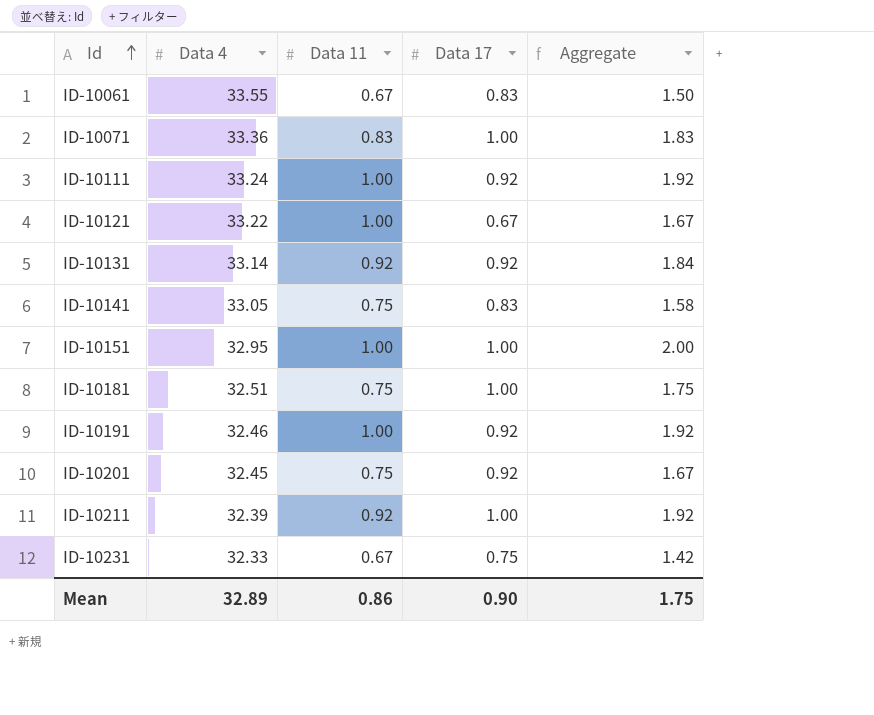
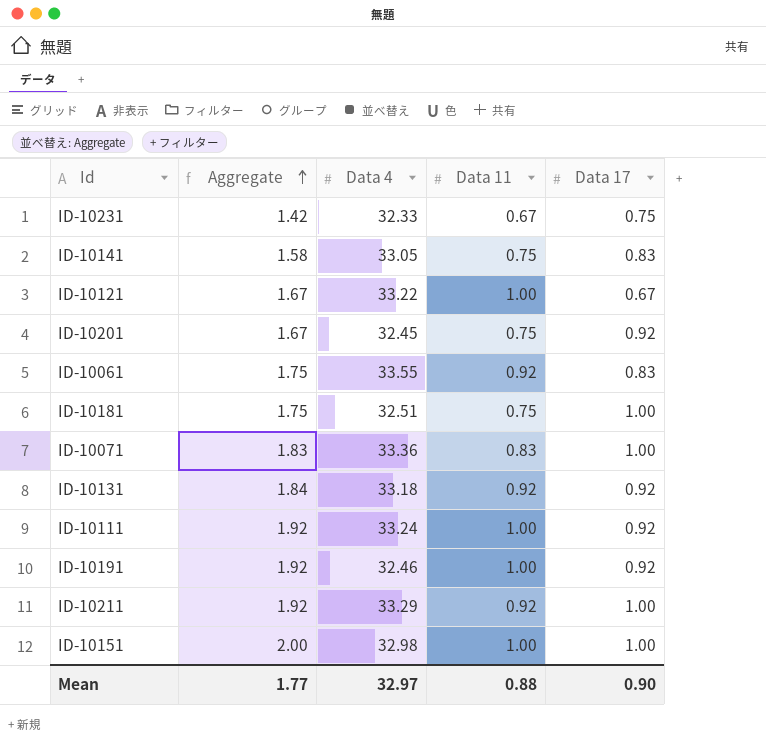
row order: Id ascending -> Aggregate ascending
column Aggregate | position: 5 -> 2
ID-10061 | Aggregate: 1.50 -> 1.75
ID-10061 | Data 11: 0.67 -> 0.92
ID-10131 | Data 4: 33.14 -> 33.18
ID-10211 | Data 4: 32.39 -> 33.29
ID-10151 | Data 4: 32.95 -> 32.98
Mean | Aggregate: 1.75 -> 1.77
Mean | Data 4: 32.89 -> 32.97
Mean | Data 11: 0.86 -> 0.88

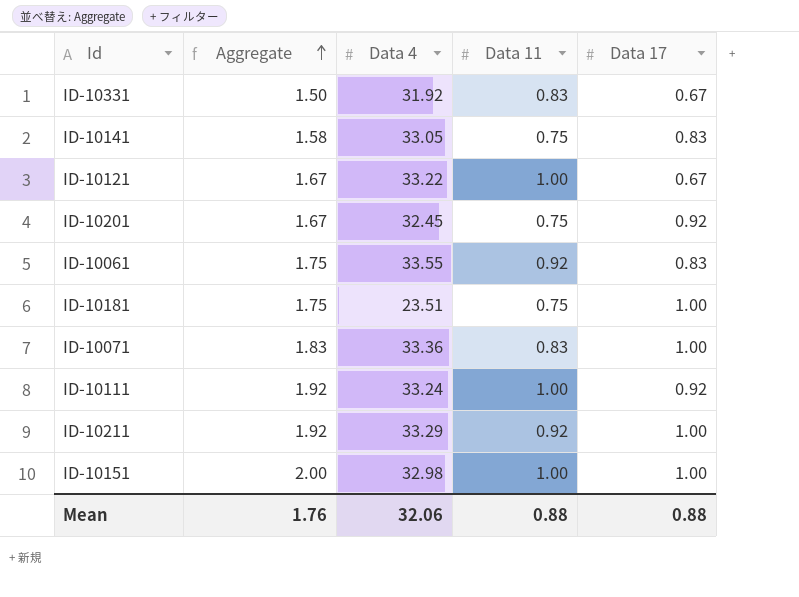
row ID-10231: 1.42 | 32.33 | 0.67 | 0.75 -> none
row ID-10131: 1.84 | 33.18 | 0.92 | 0.92 -> none
row ID-10191: 1.92 | 32.46 | 1.00 | 0.92 -> none
row ID-10331: none -> 1.50 | 31.92 | 0.83 | 0.67
ID-10181 | Data 4: 32.51 -> 23.51
Mean | Aggregate: 1.77 -> 1.76
Mean | Data 4: 32.97 -> 32.06
Mean | Data 17: 0.90 -> 0.88

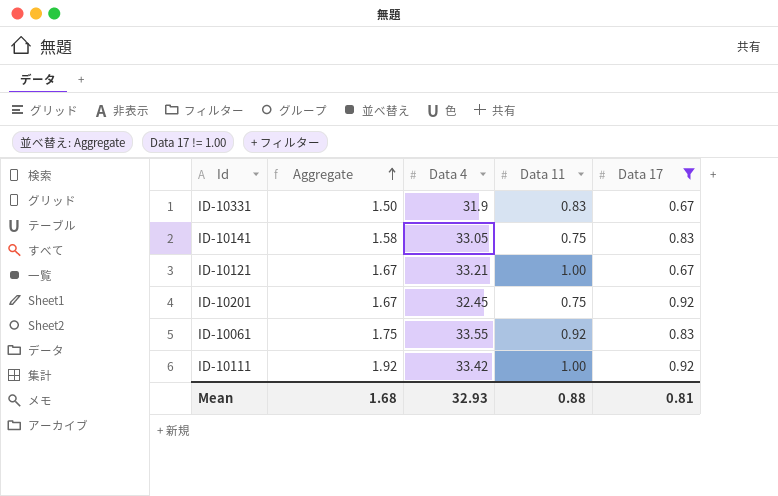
filter: none -> Data 17 != 1.00
ID-10331 | Data 4: 31.92 -> 31.9
ID-10121 | Data 4: 33.22 -> 33.21
ID-10111 | Data 4: 33.24 -> 33.42
Mean | Aggregate: 1.76 -> 1.68
Mean | Data 4: 32.06 -> 32.93
Mean | Data 17: 0.88 -> 0.81

